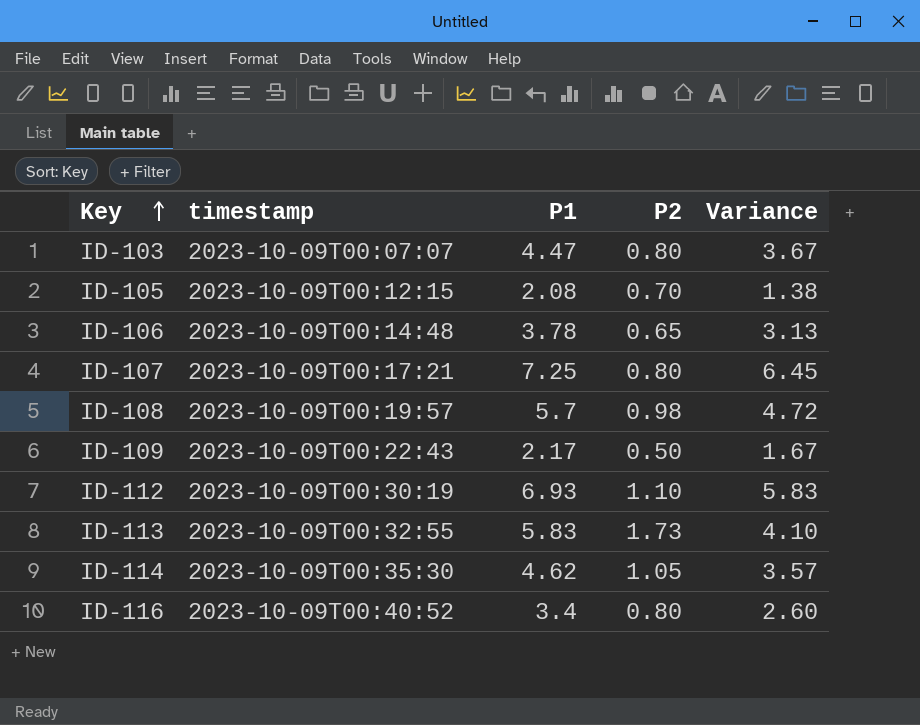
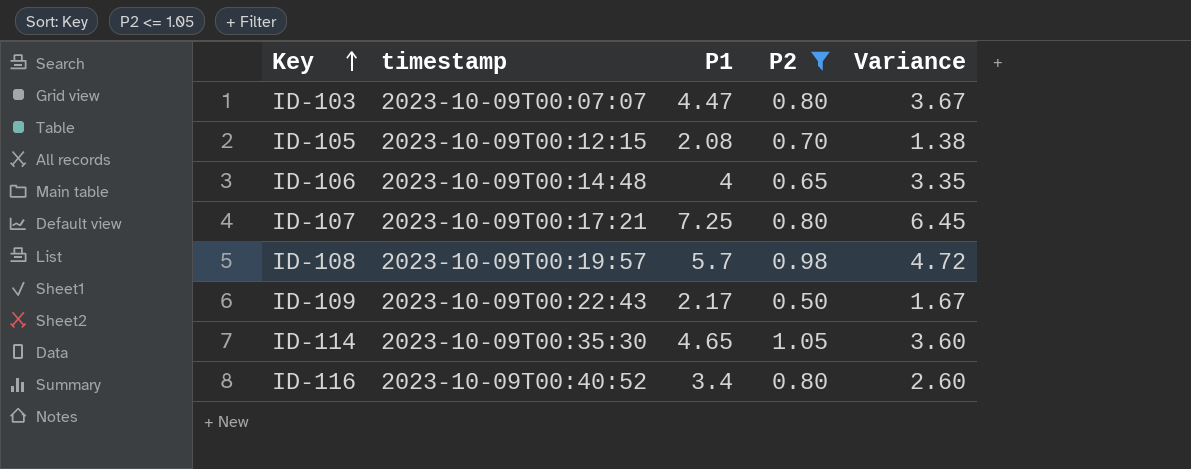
filter: none -> P2 <= 1.05
ID-106 | P1: 3.78 -> 4
ID-106 | Variance: 3.13 -> 3.35
ID-114 | P1: 4.62 -> 4.65
ID-114 | Variance: 3.57 -> 3.60

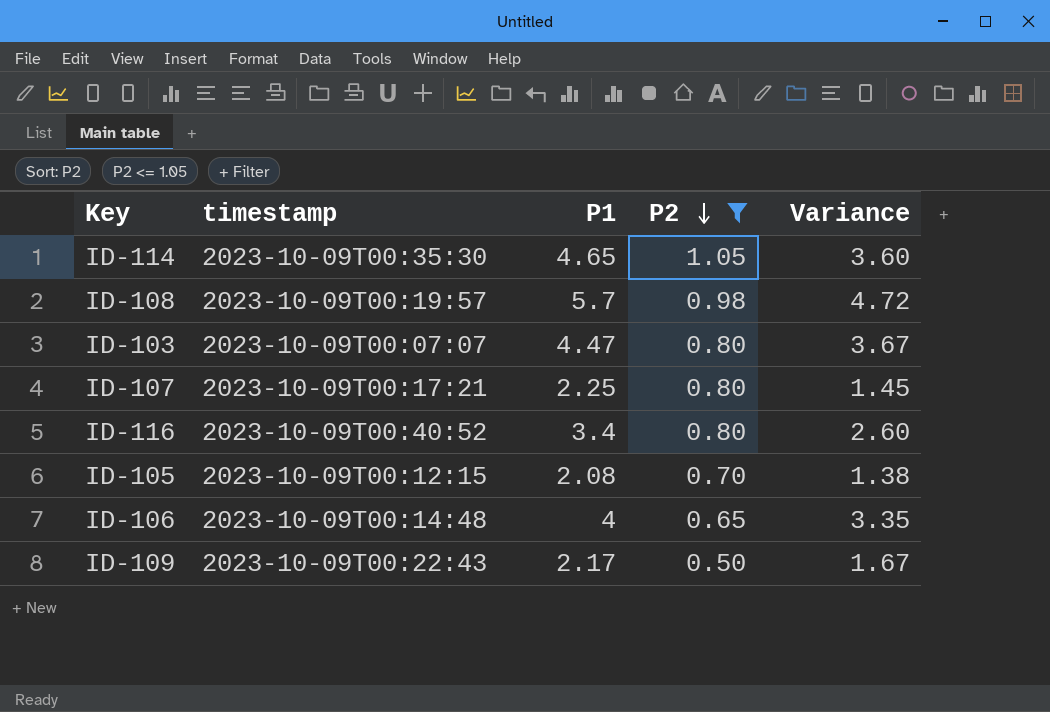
row order: Key ascending -> P2 descending
ID-107 | P1: 7.25 -> 2.25
ID-107 | Variance: 6.45 -> 1.45

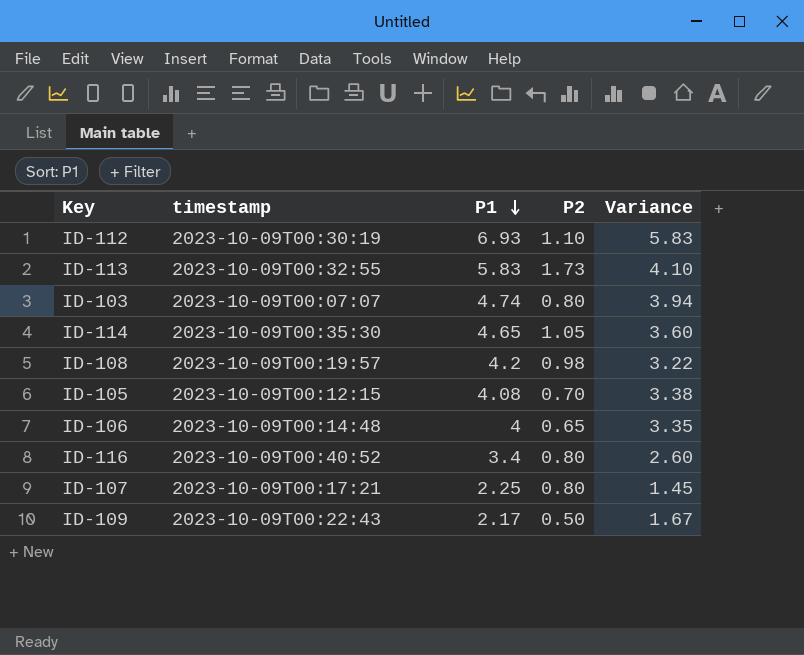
filter: P2 <= 1.05 -> none
row order: P2 descending -> P1 descending
ID-103 | P1: 4.47 -> 4.74
ID-103 | Variance: 3.67 -> 3.94
ID-108 | P1: 5.7 -> 4.2
ID-108 | Variance: 4.72 -> 3.22
ID-105 | P1: 2.08 -> 4.08
ID-105 | Variance: 1.38 -> 3.38

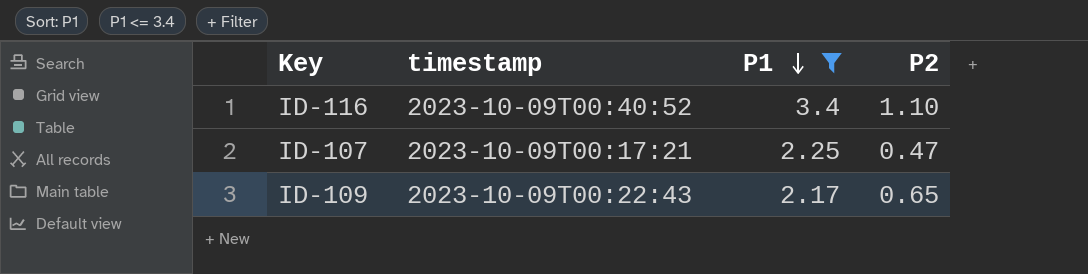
filter: none -> P1 <= 3.4
column Variance | formula: [P1] - [P2] -> none
ID-116 | P2: 0.80 -> 1.10
ID-107 | P2: 0.80 -> 0.47
ID-109 | P2: 0.50 -> 0.65

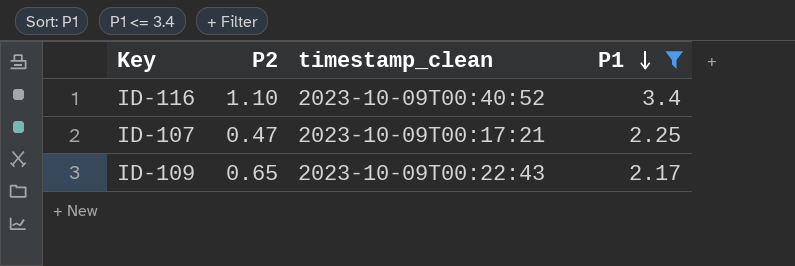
column P2 | position: 4 -> 2
column name: timestamp -> timestamp_clean

